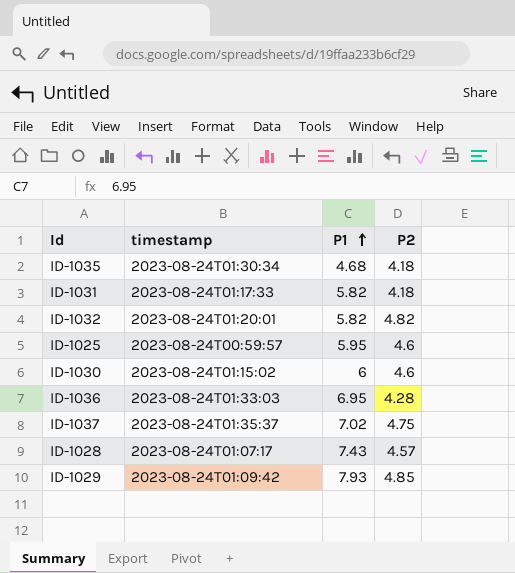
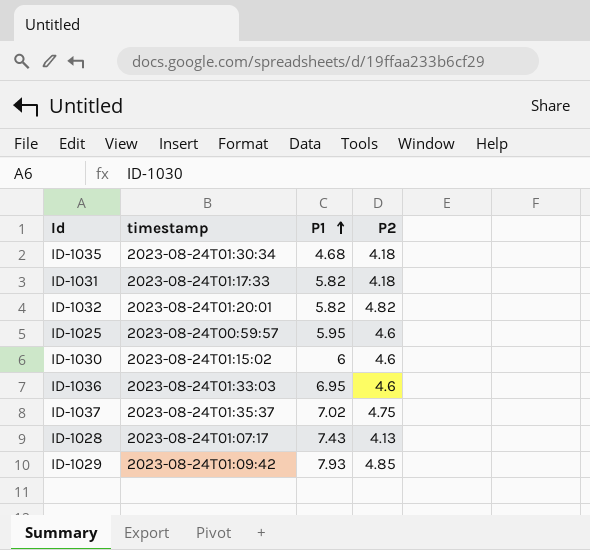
ID-1036 | P2: 4.28 -> 4.6
ID-1028 | P2: 4.57 -> 4.13

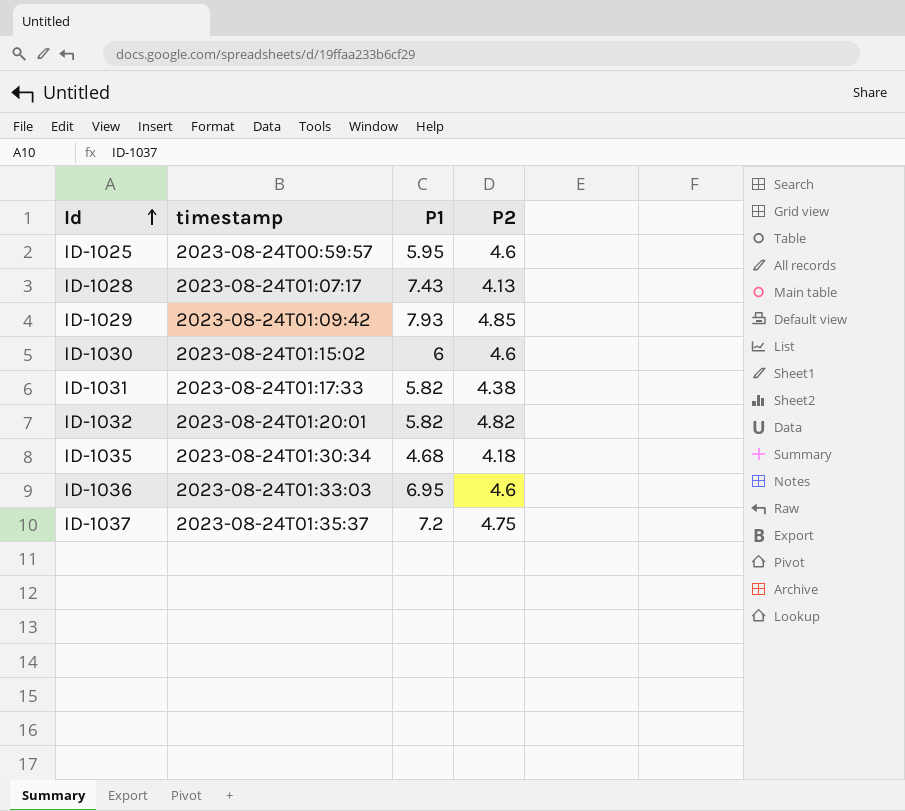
row order: P1 ascending -> Id ascending
ID-1031 | P2: 4.18 -> 4.38
ID-1037 | P1: 7.02 -> 7.2

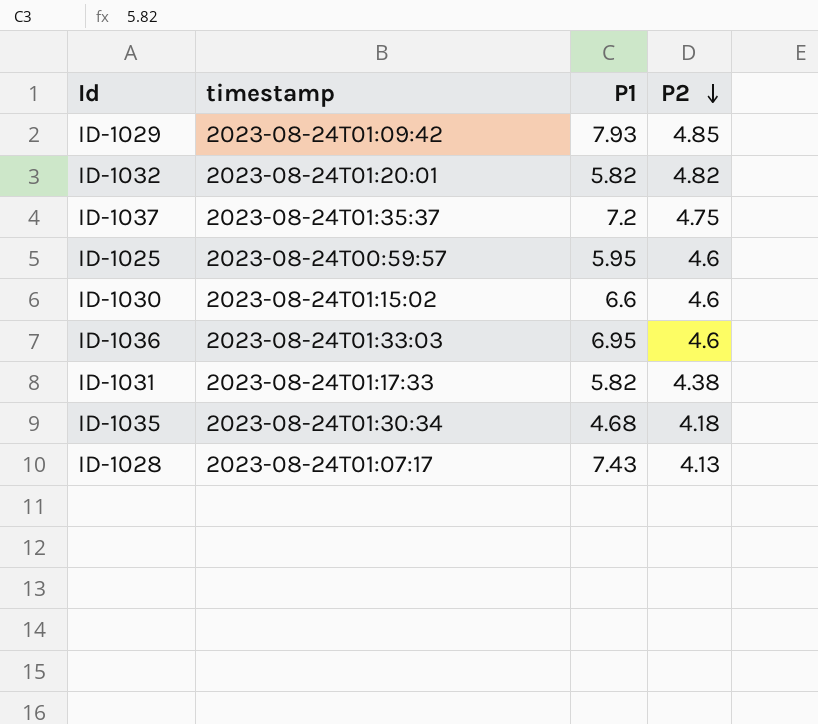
row order: Id ascending -> P2 descending
ID-1030 | P1: 6 -> 6.6

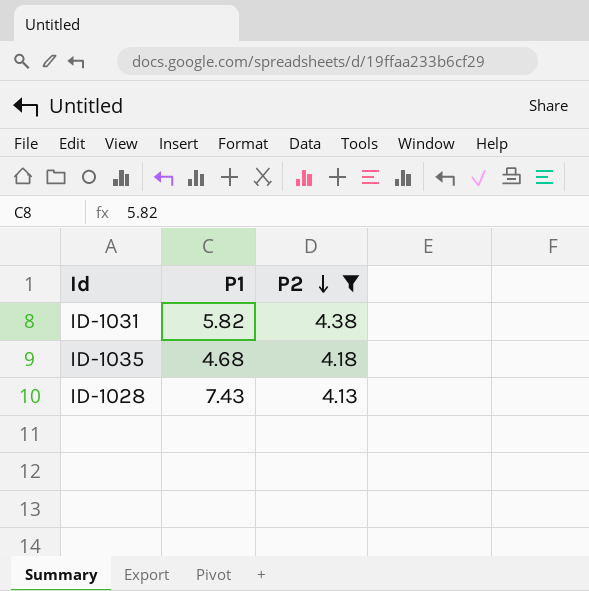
filter: none -> P2 <= 4.38
column timestamp | position: 2 -> none

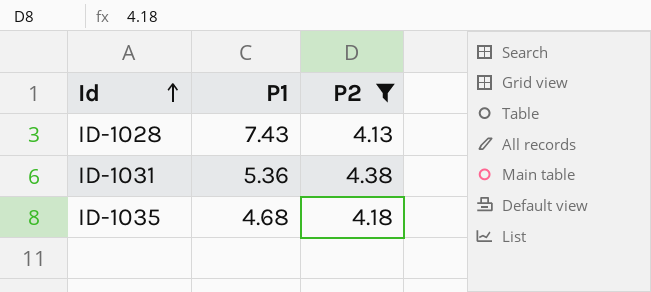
row order: P2 descending -> Id ascending
ID-1031 | P1: 5.82 -> 5.36

